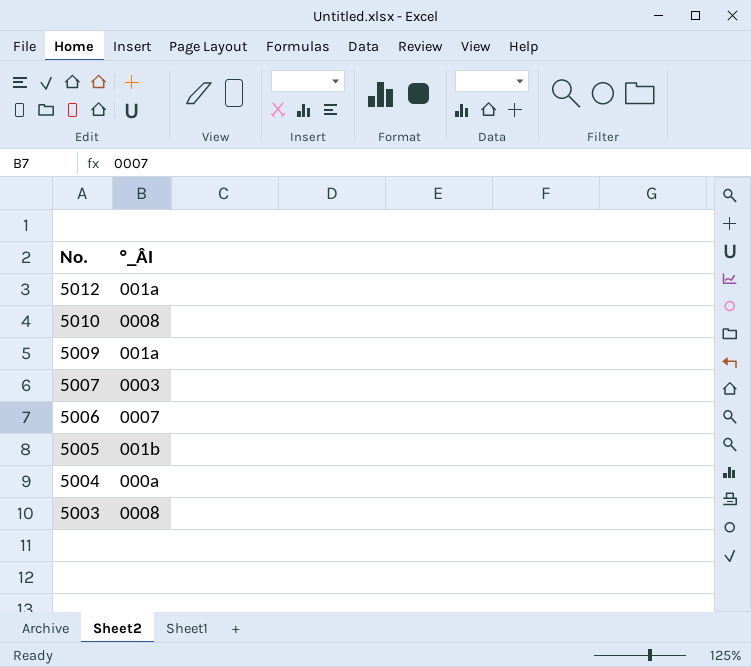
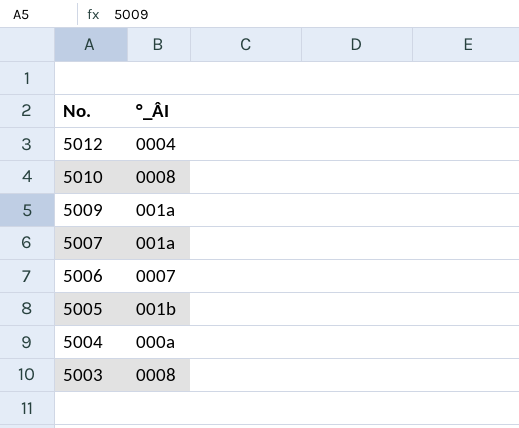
5012 | °_ÂI: 001a -> 0004
5007 | °_ÂI: 0003 -> 001a

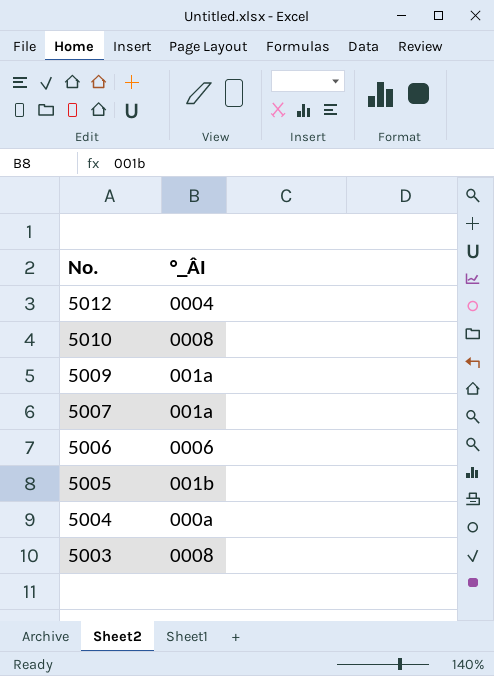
5006 | °_ÂI: 0007 -> 0006

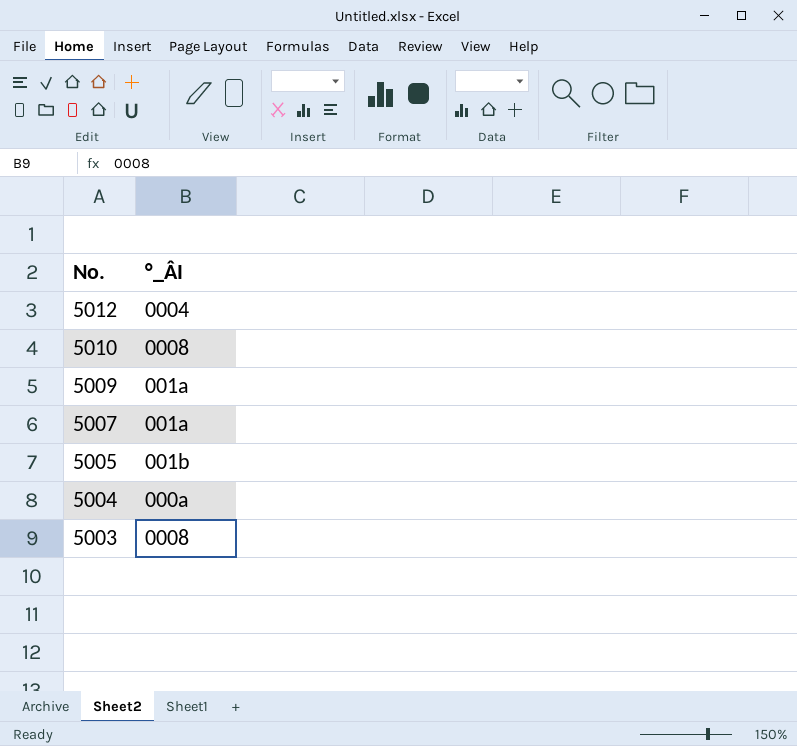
row 5006: 0006 -> none

